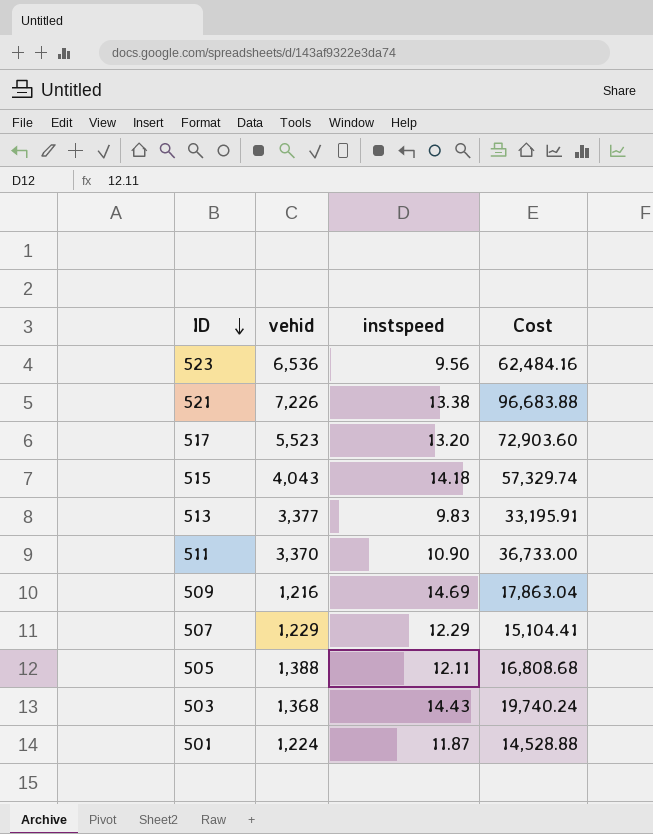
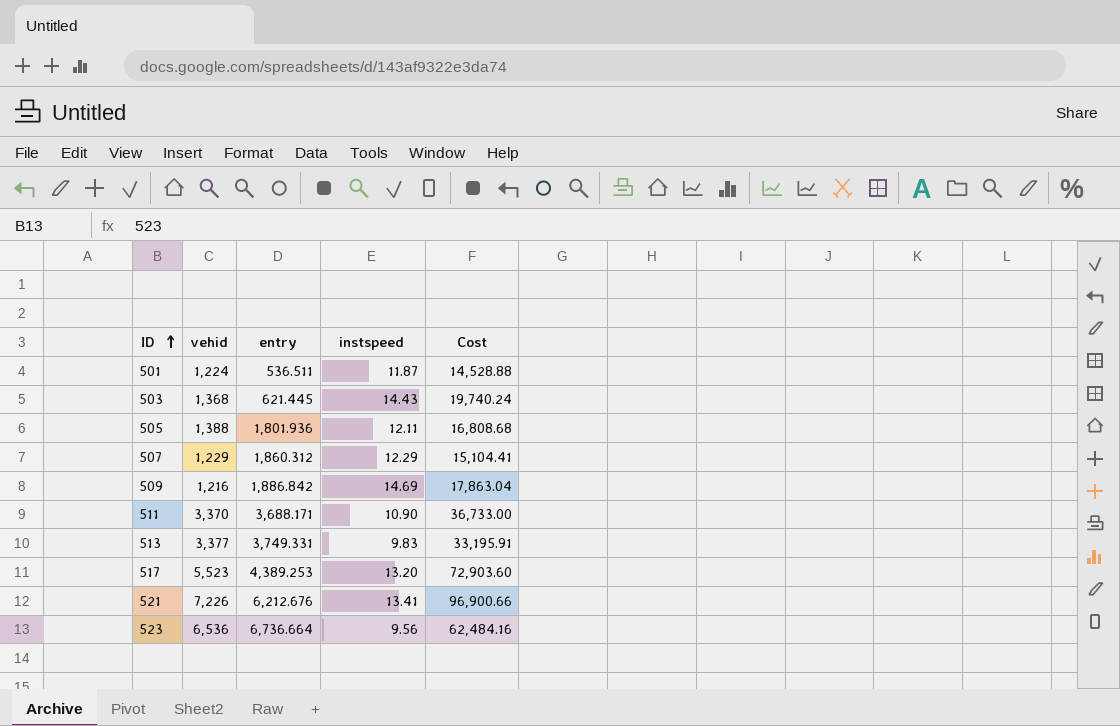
row order: ID descending -> ID ascending
column entry | position: none -> 3
row 515: 4,043 | 14.18 | 57,329.74 -> none
521 | instspeed: 13.38 -> 13.41
521 | Cost: 96,683.88 -> 96,900.66

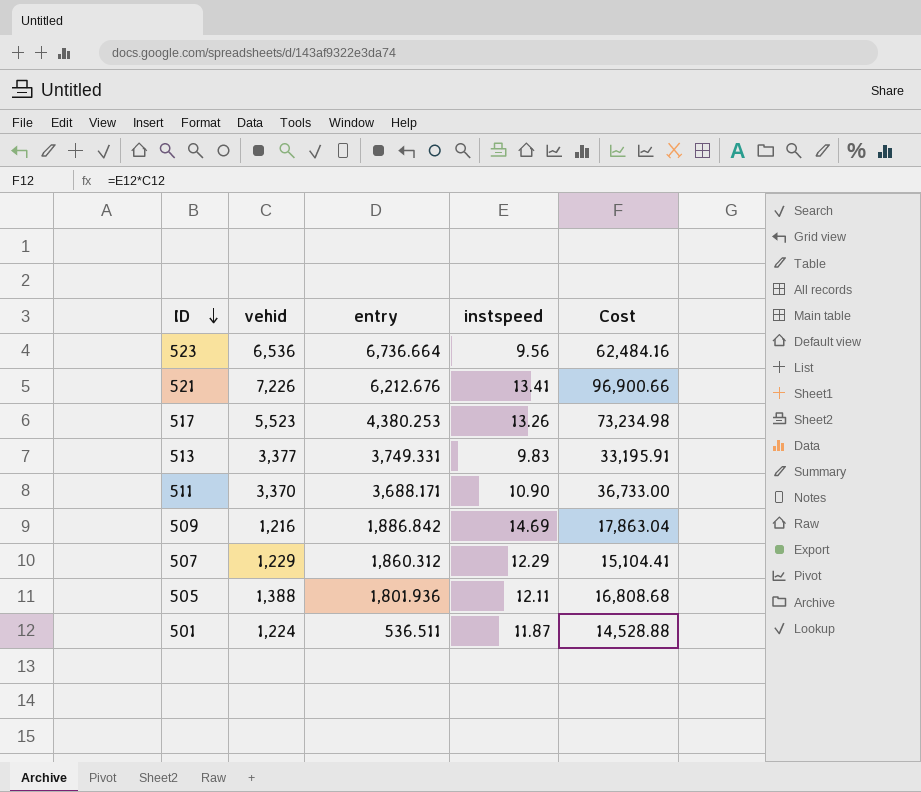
row order: ID ascending -> ID descending
row 503: 1,368 | 621.445 | 14.43 | 19,740.24 -> none
517 | entry: 4,389.253 -> 4,380.253
517 | instspeed: 13.20 -> 13.26
517 | Cost: 72,903.60 -> 73,234.98

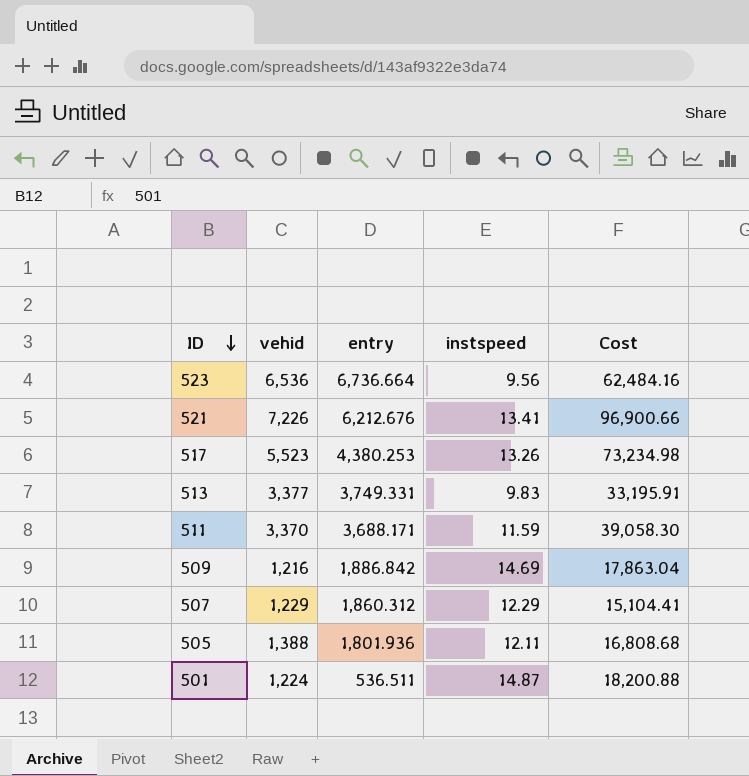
511 | instspeed: 10.90 -> 11.59
511 | Cost: 36,733.00 -> 39,058.30
501 | instspeed: 11.87 -> 14.87
501 | Cost: 14,528.88 -> 18,200.88

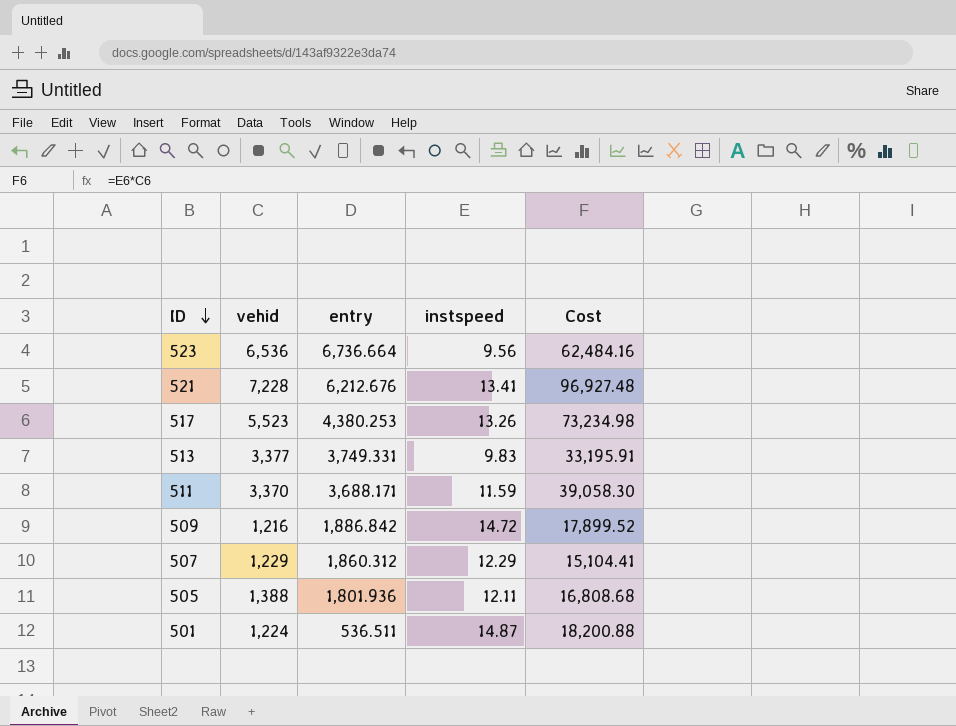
521 | vehid: 7,226 -> 7,228
521 | Cost: 96,900.66 -> 96,927.48
509 | instspeed: 14.69 -> 14.72
509 | Cost: 17,863.04 -> 17,899.52

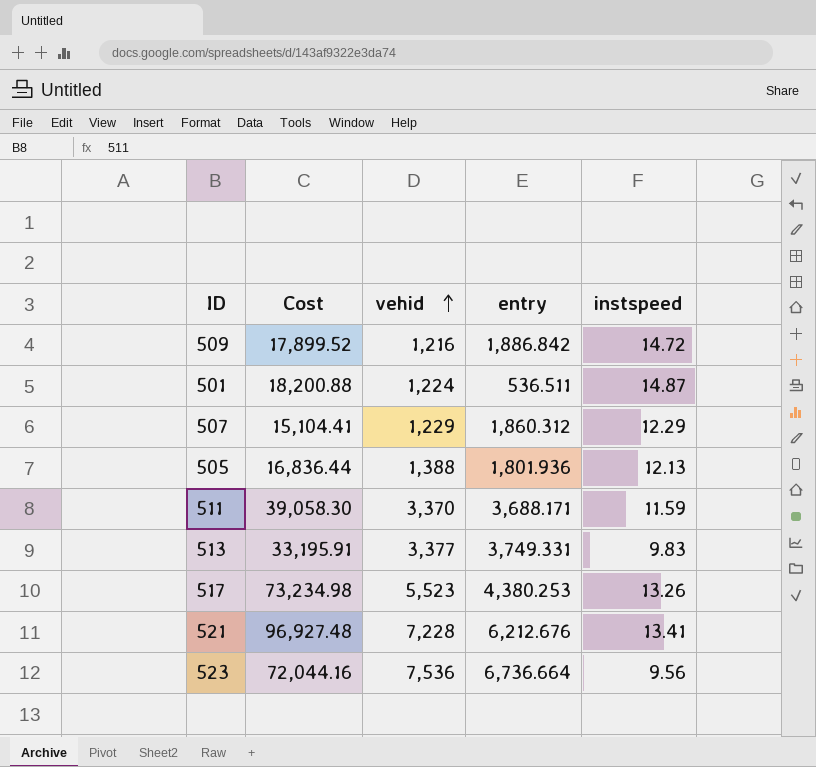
row order: ID descending -> vehid ascending
column Cost | position: 5 -> 2
505 | Cost: 16,808.68 -> 16,836.44
505 | instspeed: 12.11 -> 12.13
523 | Cost: 62,484.16 -> 72,044.16
523 | vehid: 6,536 -> 7,536

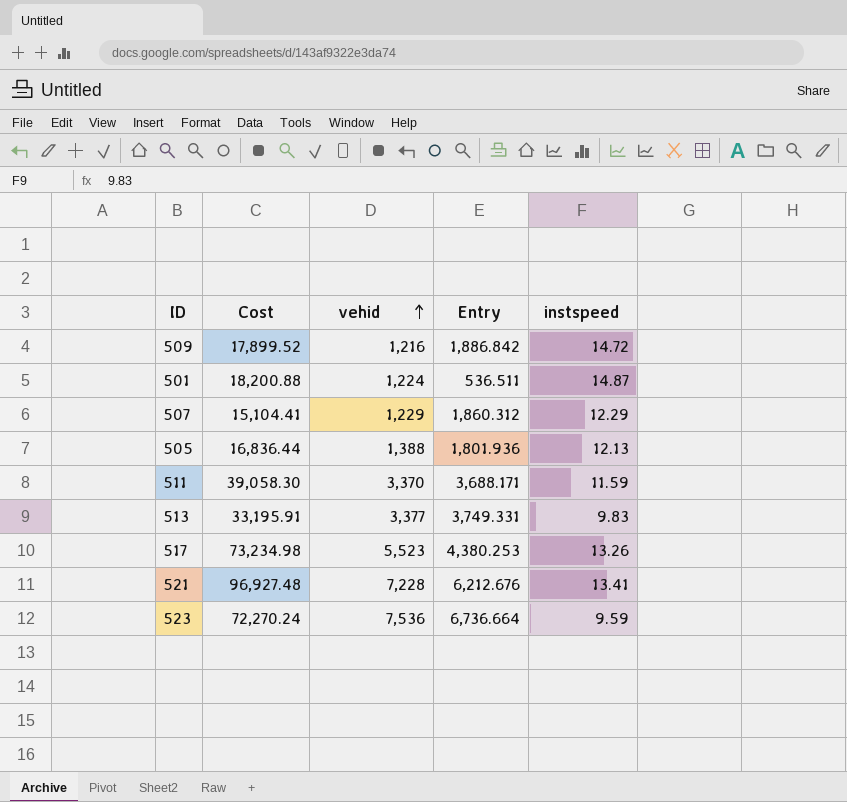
column name: entry -> Entry
523 | Cost: 72,044.16 -> 72,270.24
523 | instspeed: 9.56 -> 9.59

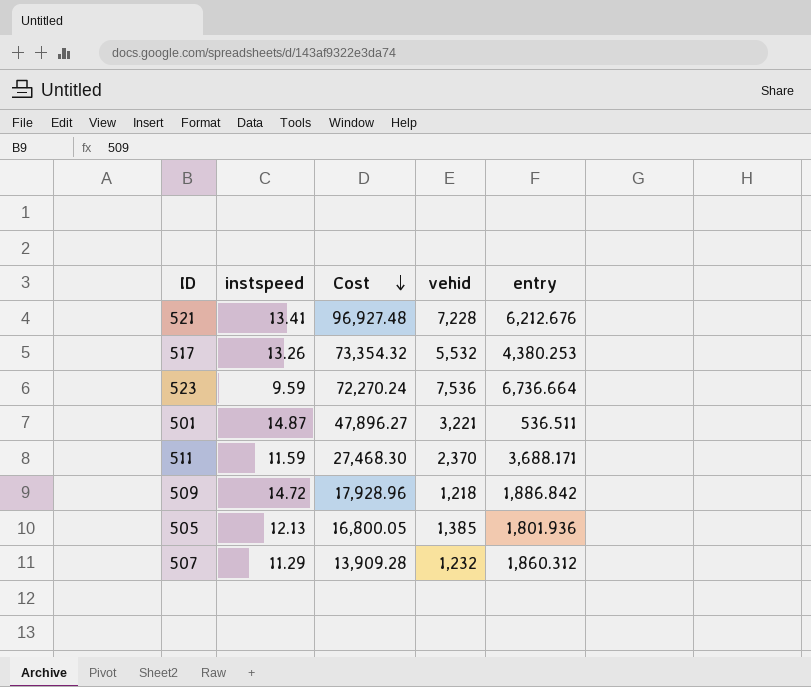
row order: vehid ascending -> Cost descending
column instspeed | position: 5 -> 2
column name: Entry -> entry
row 513: 33,195.91 | 3,377 | 3,749.331 | 9.83 -> none
517 | Cost: 73,234.98 -> 73,354.32
517 | vehid: 5,523 -> 5,532
501 | Cost: 18,200.88 -> 47,896.27
501 | vehid: 1,224 -> 3,221
511 | Cost: 39,058.30 -> 27,468.30
511 | vehid: 3,370 -> 2,370
509 | Cost: 17,899.52 -> 17,928.96
509 | vehid: 1,216 -> 1,218
505 | Cost: 16,836.44 -> 16,800.05
505 | vehid: 1,388 -> 1,385
507 | instspeed: 12.29 -> 11.29
507 | Cost: 15,104.41 -> 13,909.28
507 | vehid: 1,229 -> 1,232

